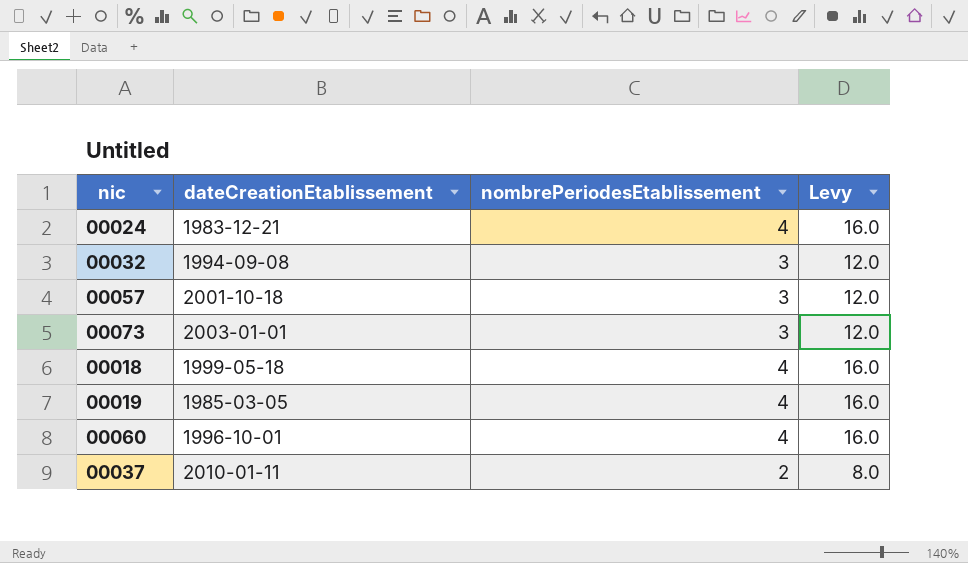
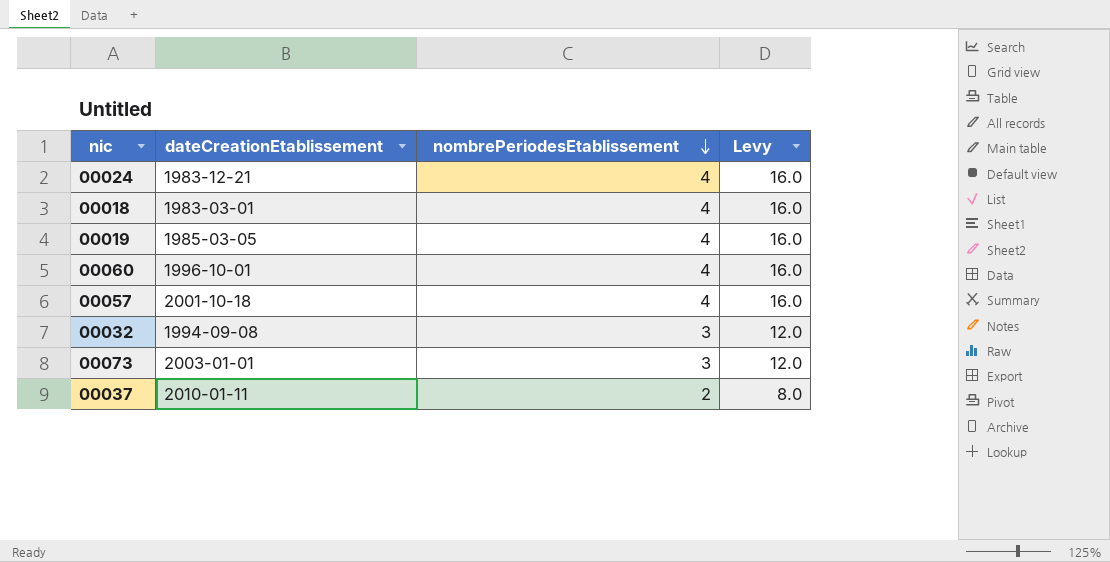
row order: none -> nombrePeriodesEtablissement descending
00018 | dateCreationEtablissement: 1999-05-18 -> 1983-03-01
00057 | nombrePeriodesEtablissement: 3 -> 4
00057 | Levy: 12.0 -> 16.0

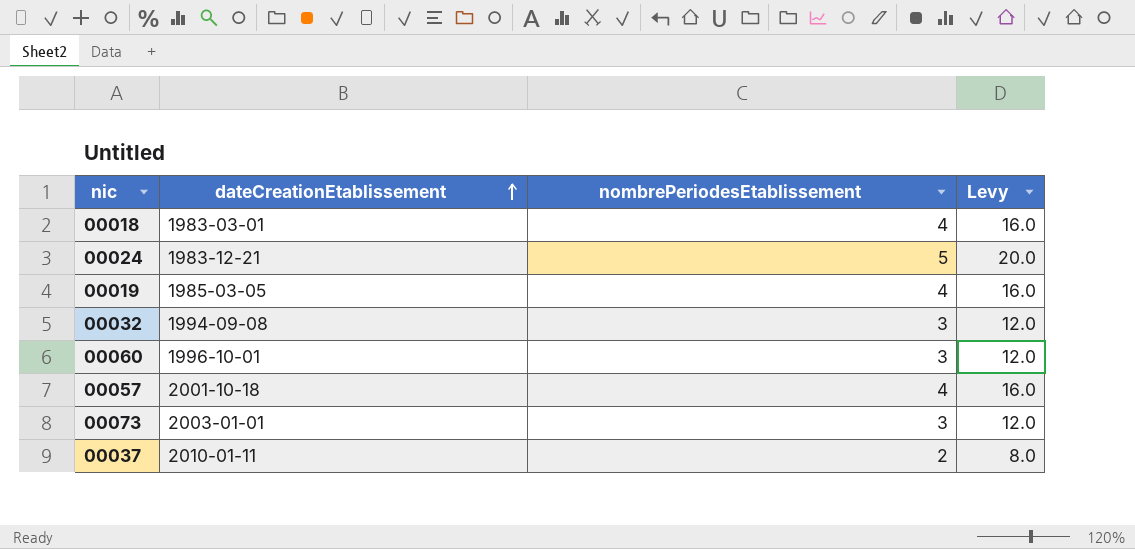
row order: nombrePeriodesEtablissement descending -> dateCreationEtablissement ascending
00024 | nombrePeriodesEtablissement: 4 -> 5
00024 | Levy: 16.0 -> 20.0
00060 | nombrePeriodesEtablissement: 4 -> 3
00060 | Levy: 16.0 -> 12.0

